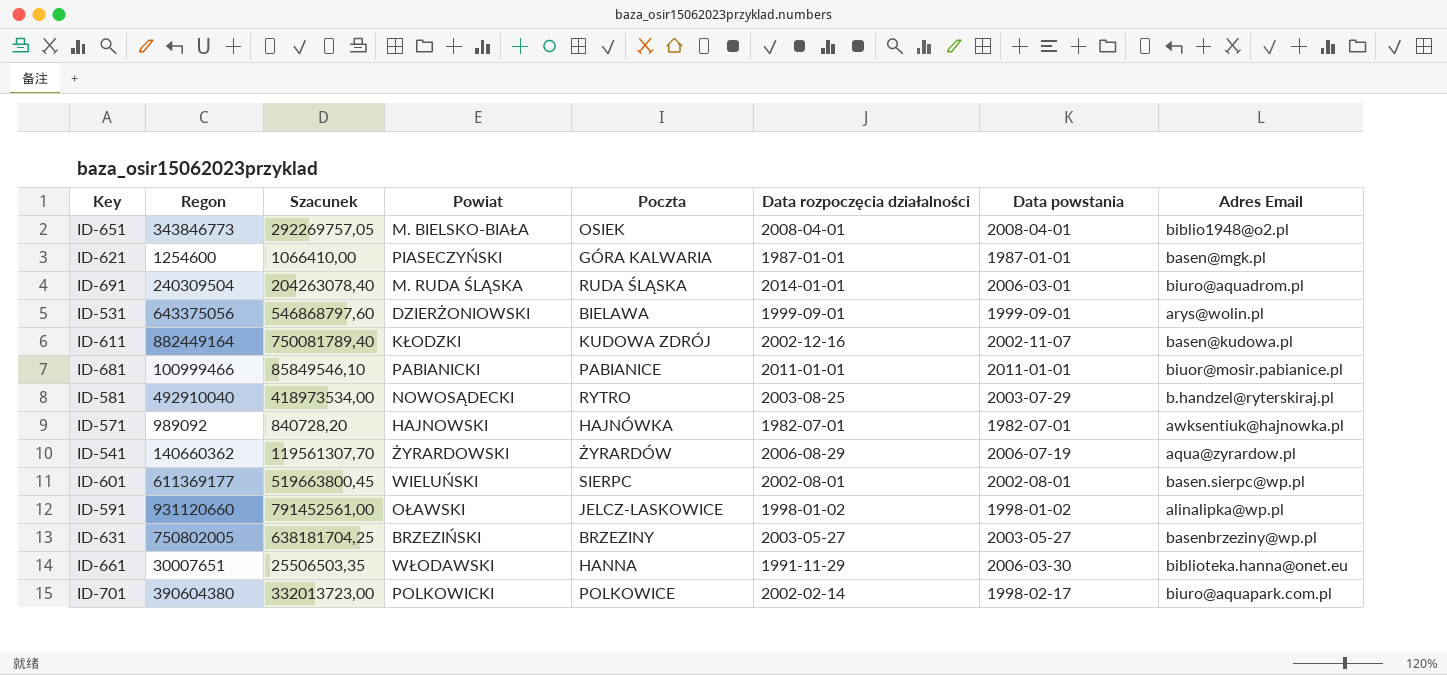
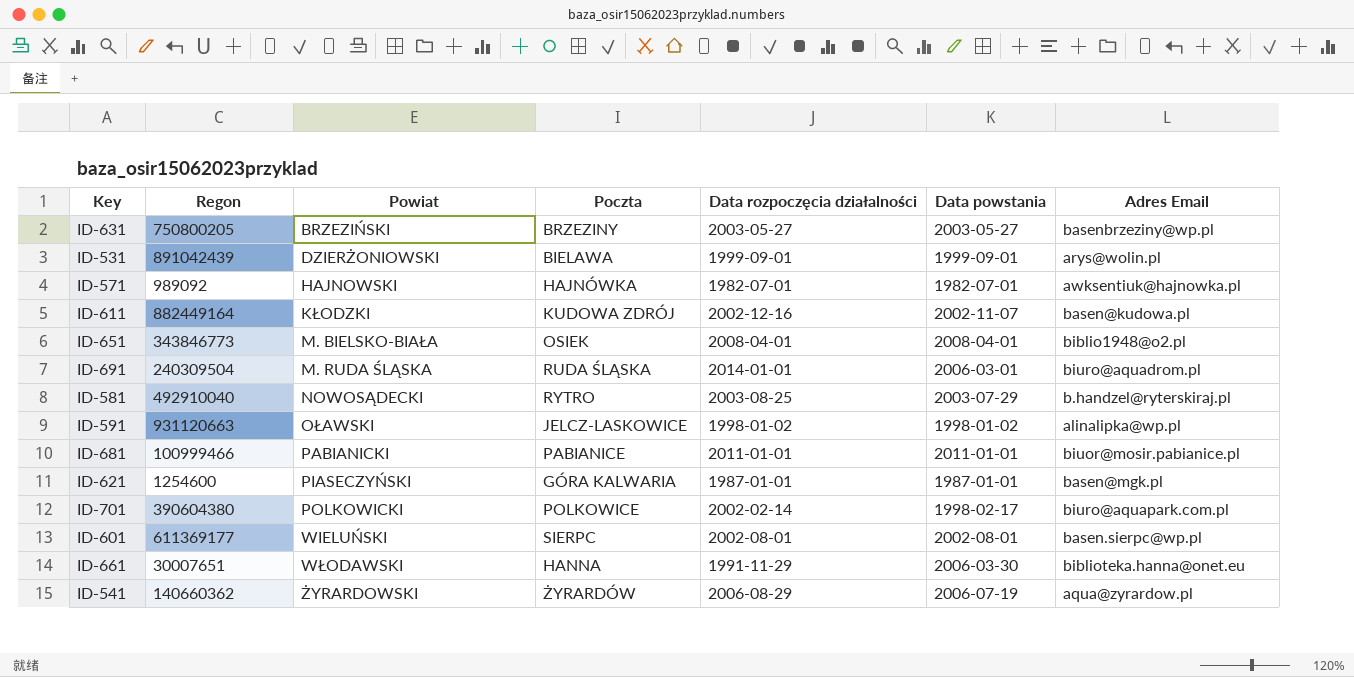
row order: none -> Powiat ascending
column Szacunek | formula: [Regon] * 0,85 -> none
ID-631 | Regon: 750802005 -> 750800205
ID-531 | Regon: 643375056 -> 891042439
ID-591 | Regon: 931120660 -> 931120663

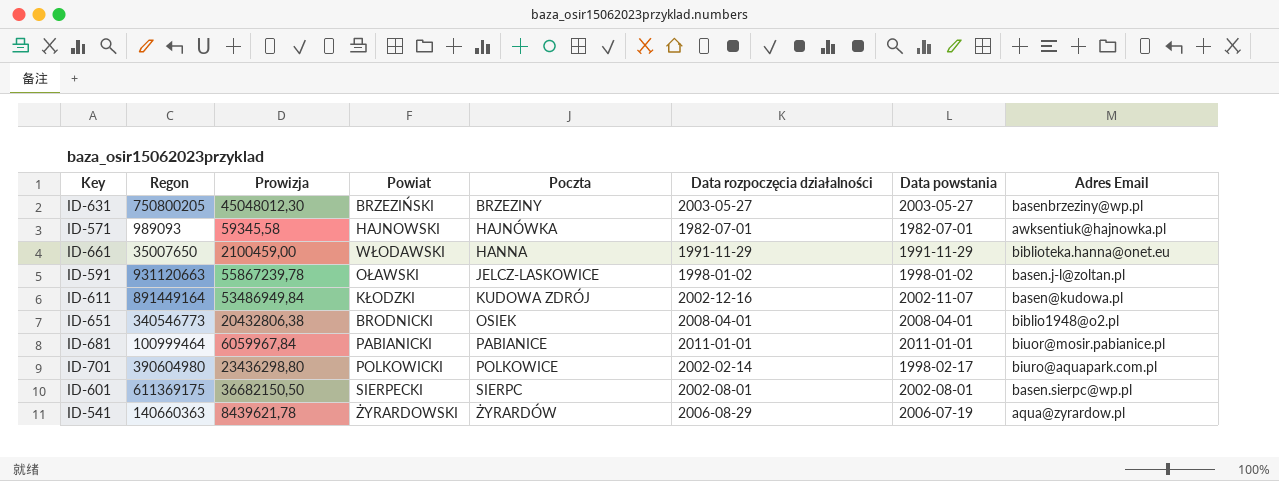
row order: Powiat ascending -> Poczta ascending
column Prowizja | formula: none -> [Regon] * 0,06
row ID-531: 891042439 | DZIERŻONIOWSKI | BIELAWA | 1999-09-01 | 1999-09-01 | arys@wolin.pl -> none
row ID-691: 240309504 | M. RUDA ŚLĄSKA | RUDA ŚLĄSKA | 2014-01-01 | 2006-03-01 | biuro@aquadrom.pl -> none
row ID-581: 492910040 | NOWOSĄDECKI | RYTRO | 2003-08-25 | 2003-07-29 | b.handzel@ryterskiraj.pl -> none
row ID-621: 1254600 | PIASECZYŃSKI | GÓRA KALWARIA | 1987-01-01 | 1987-01-01 | basen@mgk.pl -> none
ID-571 | Regon: 989092 -> 989093
ID-661 | Regon: 30007651 -> 35007650
ID-661 | Data powstania: 2006-03-30 -> 1991-11-29
ID-591 | Adres Email: alinalipka@wp.pl -> basen.j-l@zoltan.pl
ID-611 | Regon: 882449164 -> 891449164
ID-651 | Regon: 343846773 -> 340546773
ID-651 | Powiat: M. BIELSKO-BIAŁA -> BRODNICKI
ID-681 | Regon: 100999466 -> 100999464
ID-701 | Regon: 390604380 -> 390604980
ID-601 | Regon: 611369177 -> 611369175
ID-601 | Powiat: WIELUŃSKI -> SIERPECKI
ID-541 | Regon: 140660362 -> 140660363

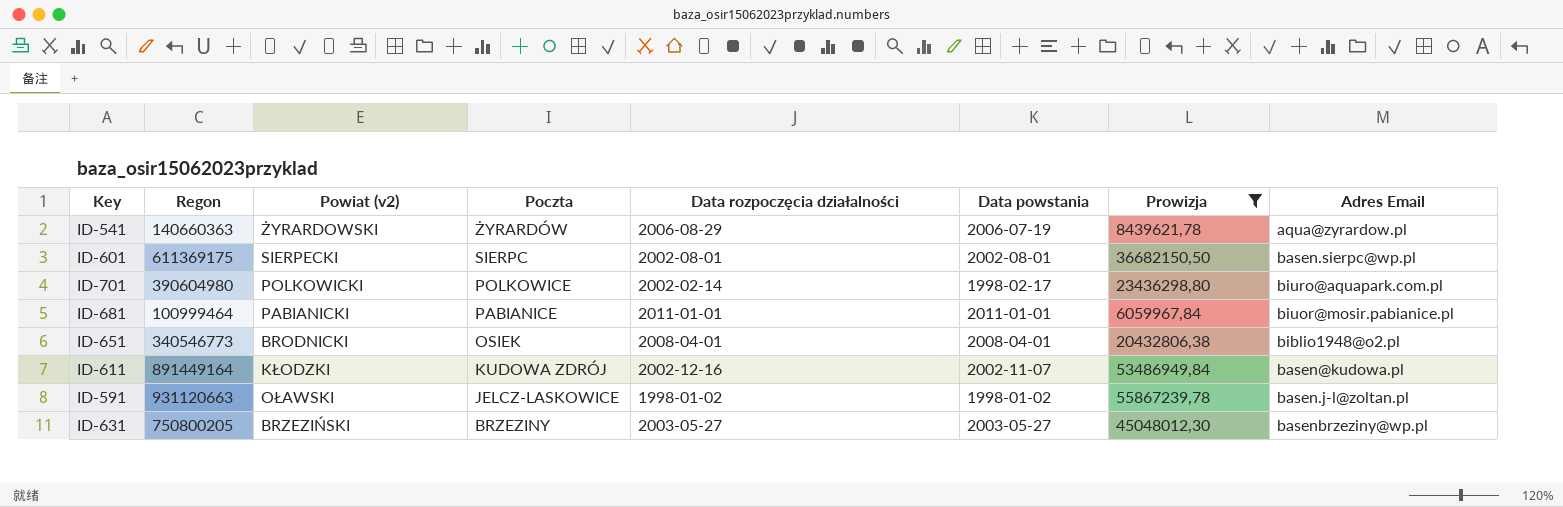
filter: none -> Prowizja >= 6059967,84
row order: Poczta ascending -> Poczta descending
column name: Powiat -> Powiat (v2)
column Prowizja | position: 3 -> 7

